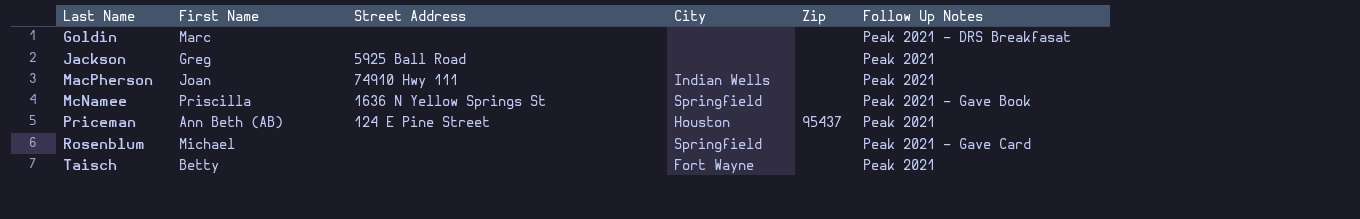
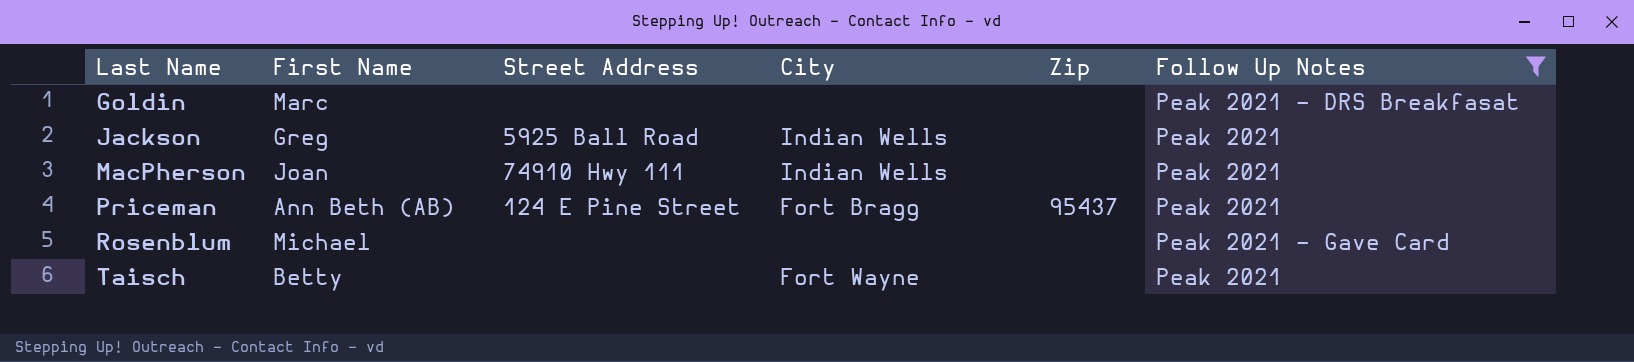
filter: none -> Follow Up Notes != Peak 2021 - Gave Book
Jackson | City: none -> Indian Wells
Priceman | City: Houston -> Fort Bragg
Rosenblum | City: Springfield -> none

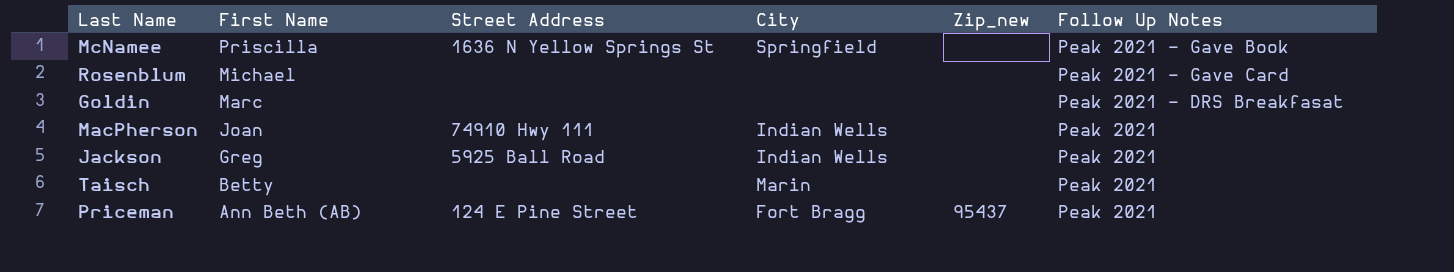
filter: Follow Up Notes != Peak 2021 - Gave Book -> none
row order: Last Name ascending -> First Name descending
column name: Zip -> Zip_new
Taisch | City: Fort Wayne -> Marin

